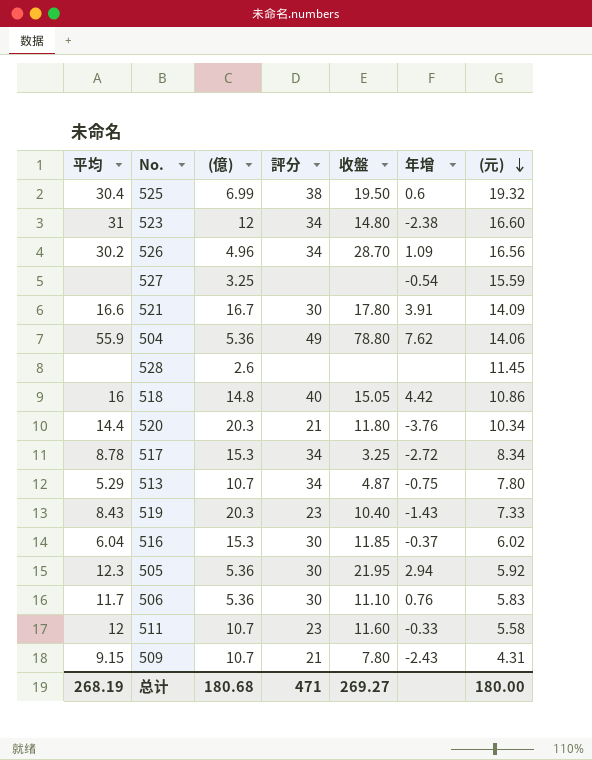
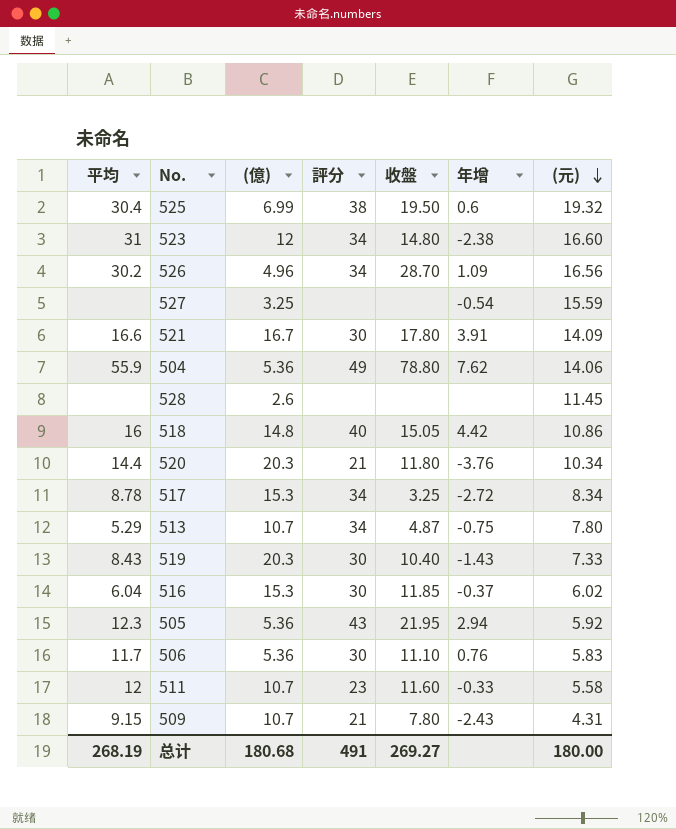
519 | 評分: 23 -> 30
505 | 評分: 30 -> 43
总计 | 評分: 471 -> 491

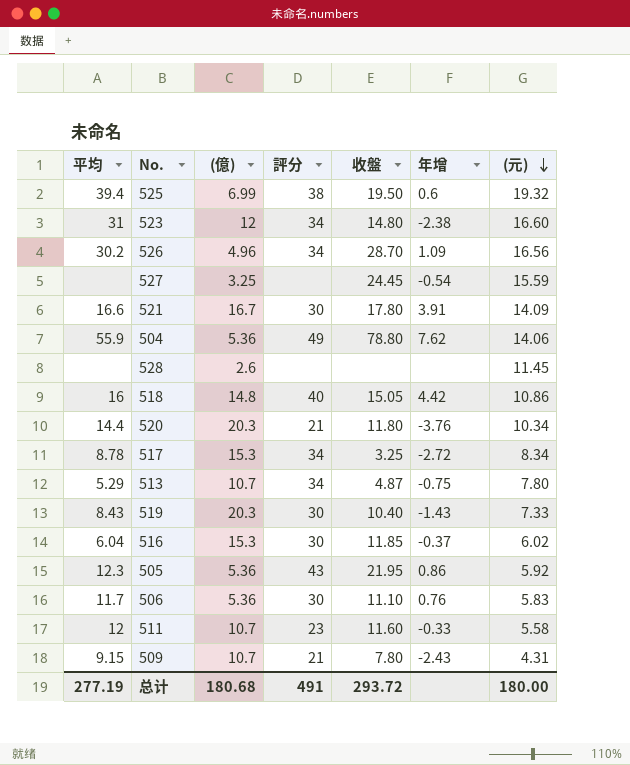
525 | 平均: 30.4 -> 39.4
527 | 收盤: none -> 24.45
505 | 年增: 2.94 -> 0.86
总计 | 平均: 268.19 -> 277.19
总计 | 收盤: 269.27 -> 293.72

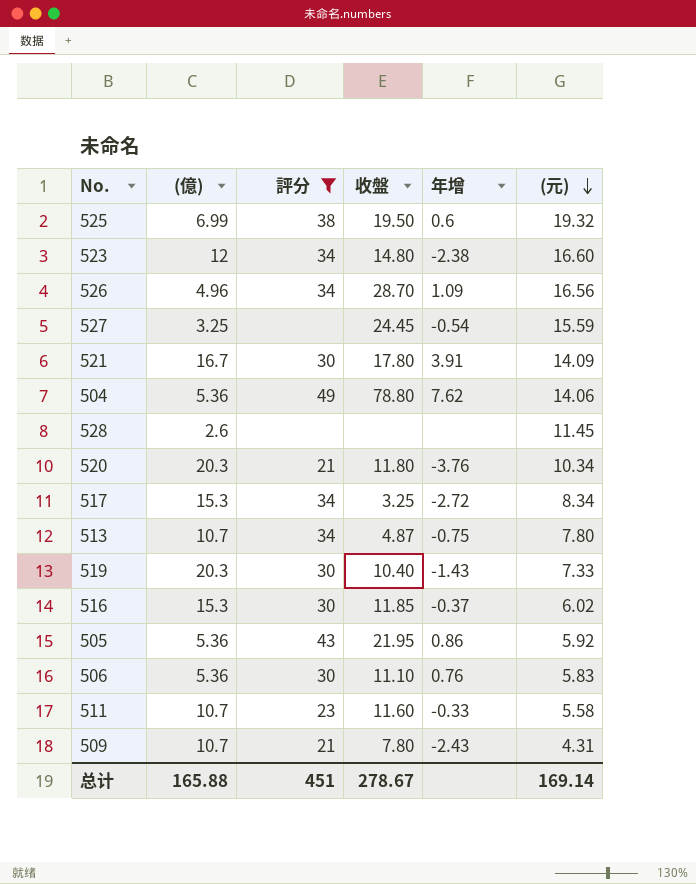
filter: none -> 評分 != 40
column 平均 | position: 1 -> none
总计 | (億): 180.68 -> 165.88
总计 | 評分: 491 -> 451
总计 | 收盤: 293.72 -> 278.67
总计 | (元): 180.00 -> 169.14

